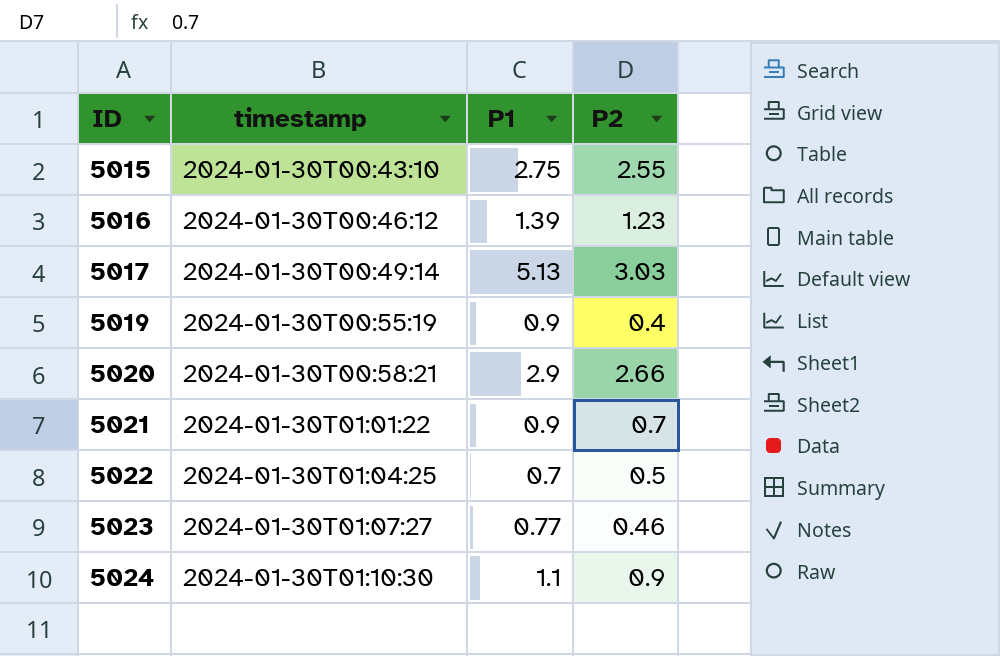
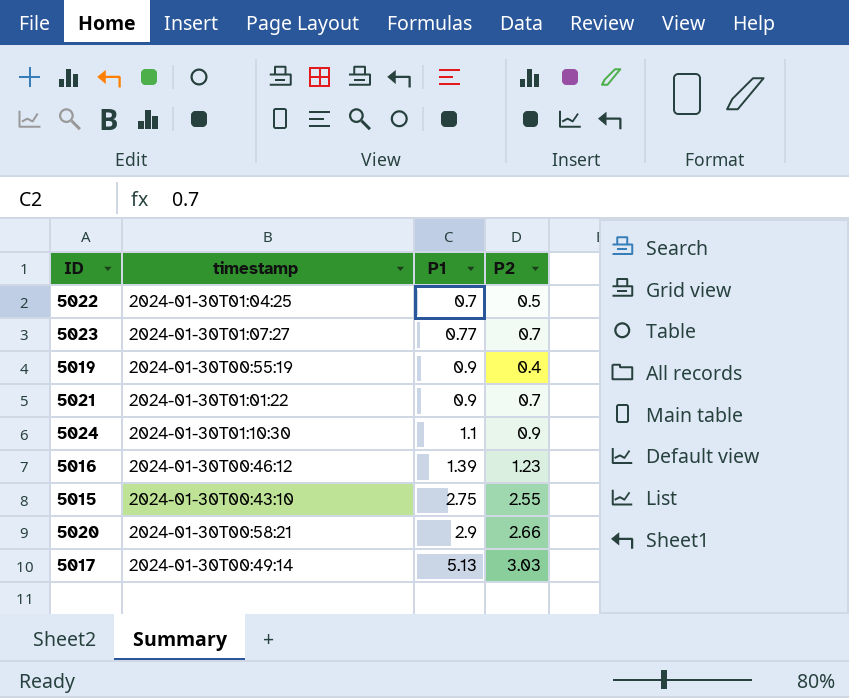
row order: ID ascending -> P1 ascending
5023 | P2: 0.46 -> 0.7

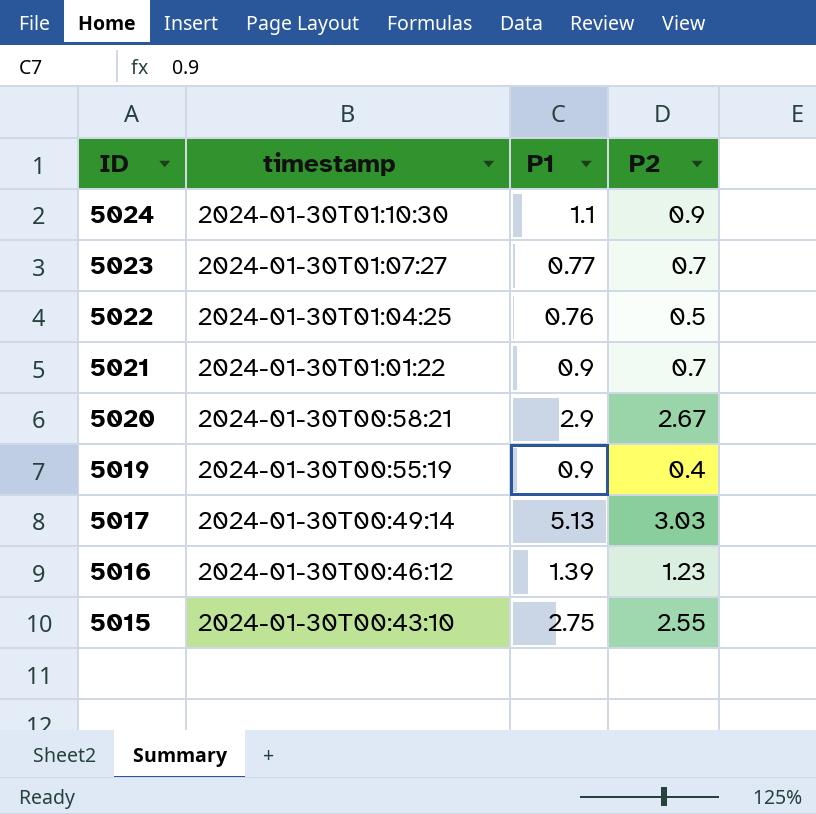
row order: P1 ascending -> ID descending
5022 | P1: 0.7 -> 0.76
5020 | P2: 2.66 -> 2.67

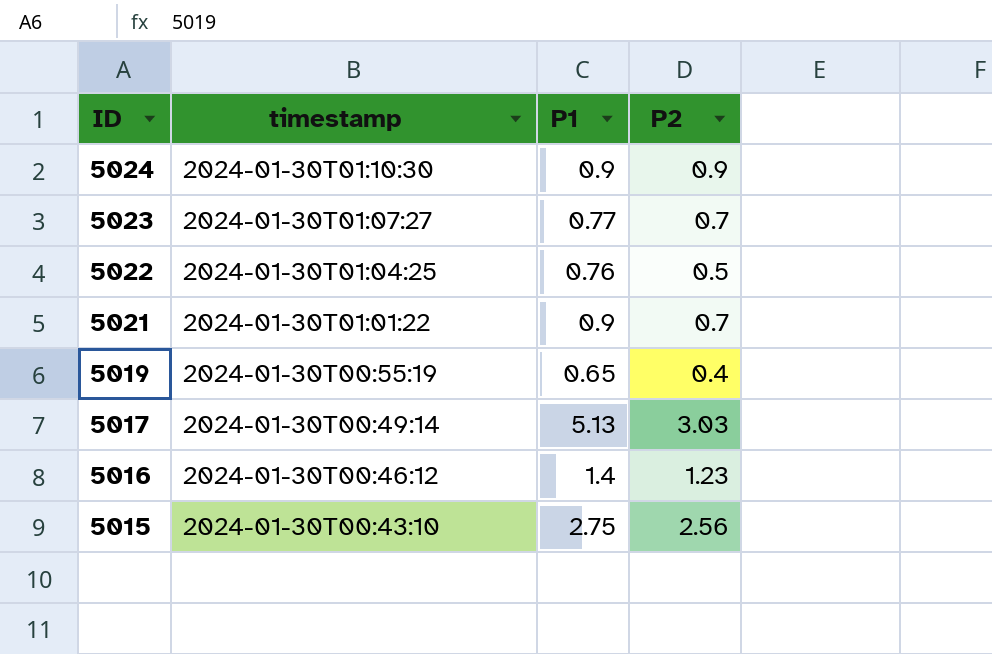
row 5020: 2024-01-30T00:58:21 | 2.9 | 2.67 -> none
5024 | P1: 1.1 -> 0.9
5019 | P1: 0.9 -> 0.65
5016 | P1: 1.39 -> 1.4
5015 | P2: 2.55 -> 2.56

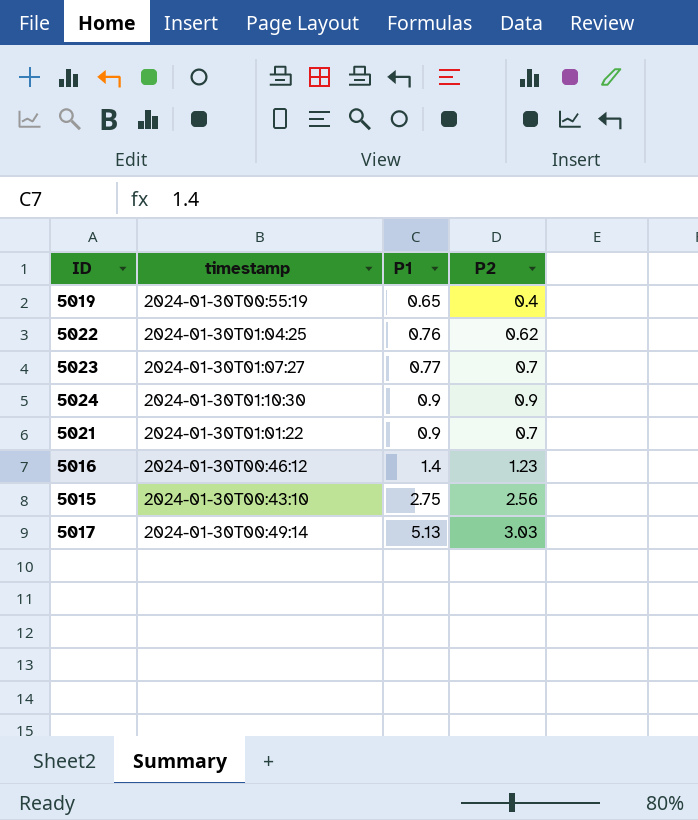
row order: ID descending -> P1 ascending
5022 | P2: 0.5 -> 0.62

